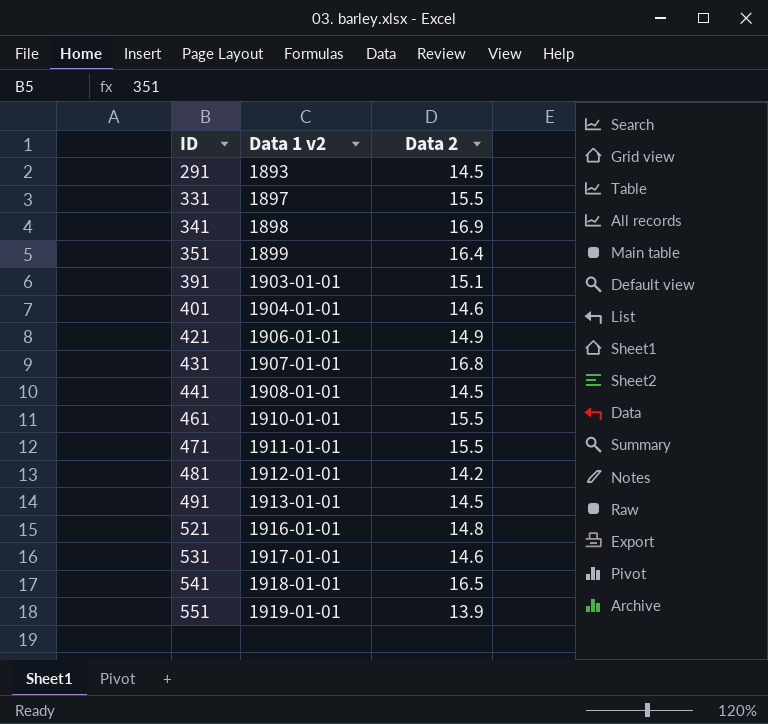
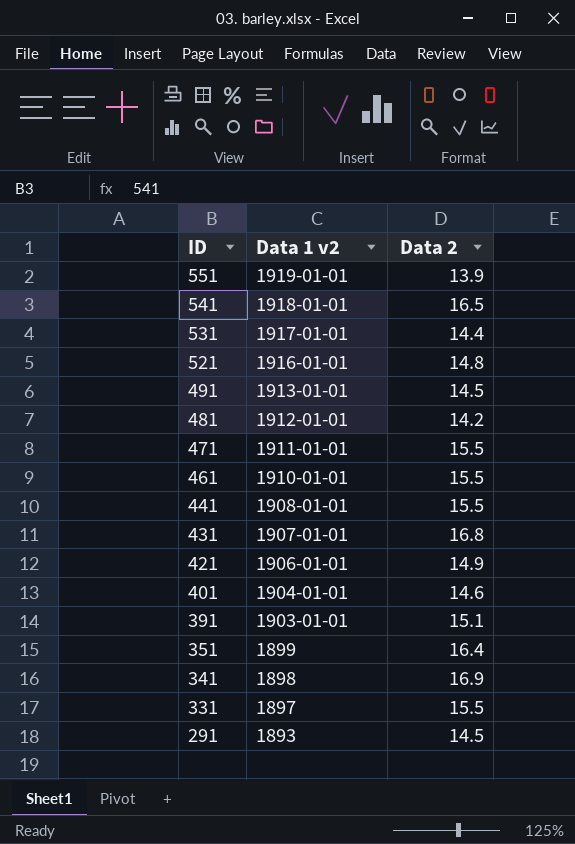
row order: ID ascending -> ID descending
531 | Data 2: 14.6 -> 14.4
441 | Data 2: 14.5 -> 15.5

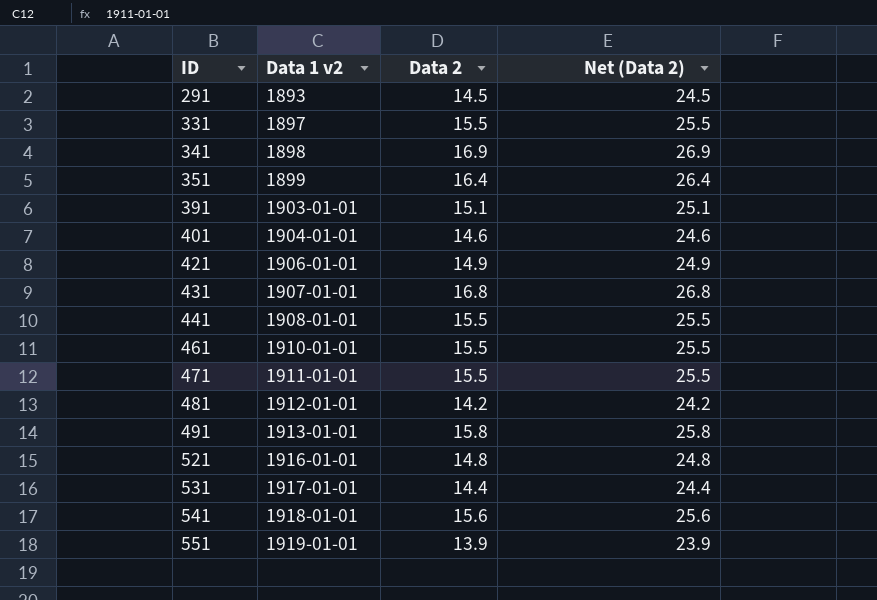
row order: ID descending -> ID ascending
column Net (Data 2) | formula: none -> [Data 2] + 10
491 | Data 2: 14.5 -> 15.8
541 | Data 2: 16.5 -> 15.6

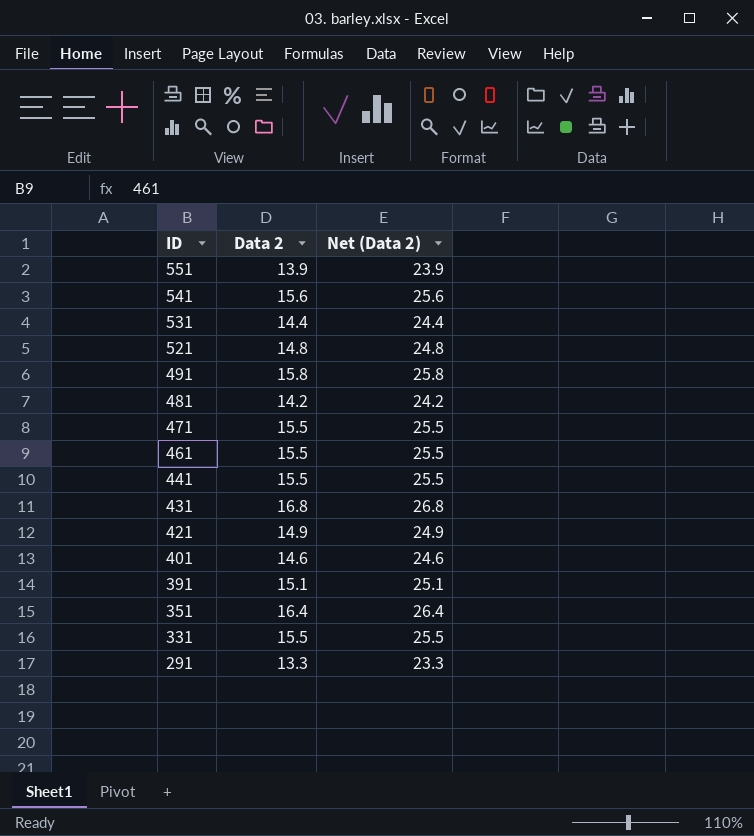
row order: ID ascending -> ID descending
column Data 1 v2 | position: 2 -> none
row 341: 1898 | 16.9 | 26.9 -> none
291 | Data 2: 14.5 -> 13.3
291 | Net (Data 2): 24.5 -> 23.3

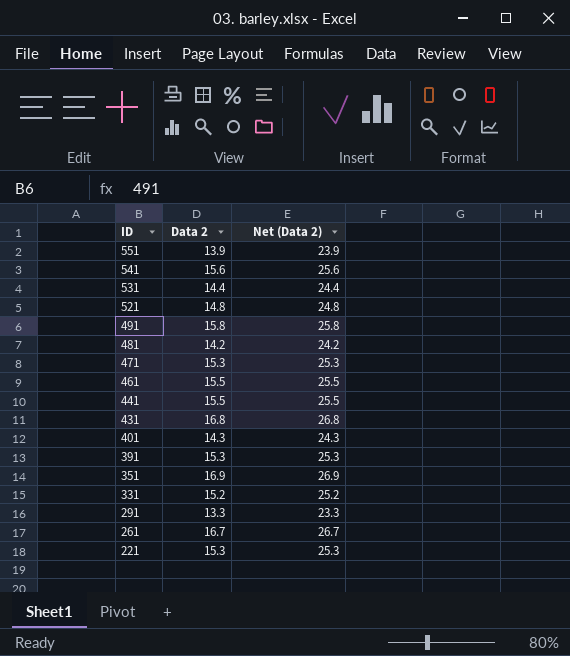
row 421: 14.9 | 24.9 -> none
471 | Data 2: 15.5 -> 15.3
471 | Net (Data 2): 25.5 -> 25.3
401 | Data 2: 14.6 -> 14.3
401 | Net (Data 2): 24.6 -> 24.3
391 | Data 2: 15.1 -> 15.3
391 | Net (Data 2): 25.1 -> 25.3
351 | Data 2: 16.4 -> 16.9
351 | Net (Data 2): 26.4 -> 26.9
331 | Data 2: 15.5 -> 15.2
331 | Net (Data 2): 25.5 -> 25.2
row 261: none -> 16.7 | 26.7
row 221: none -> 15.3 | 25.3

